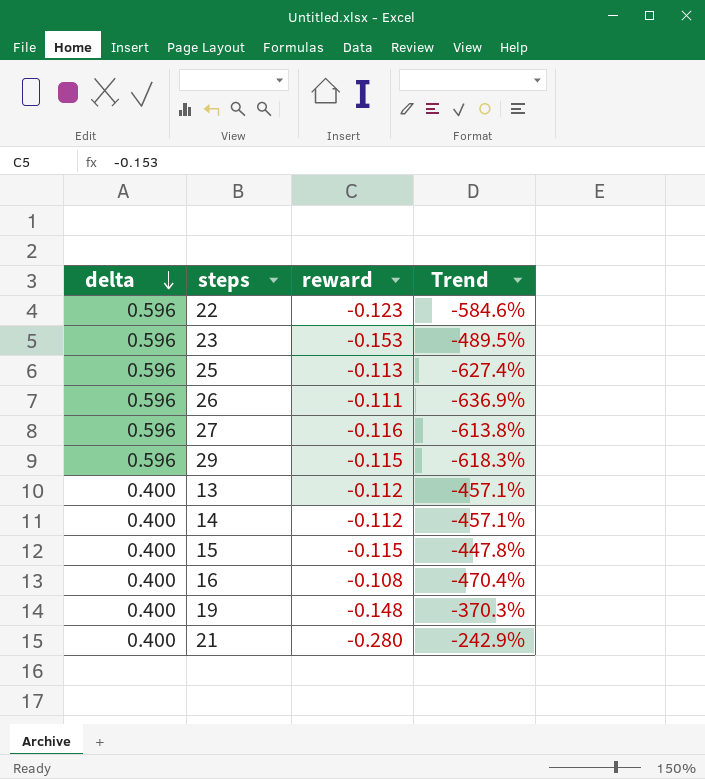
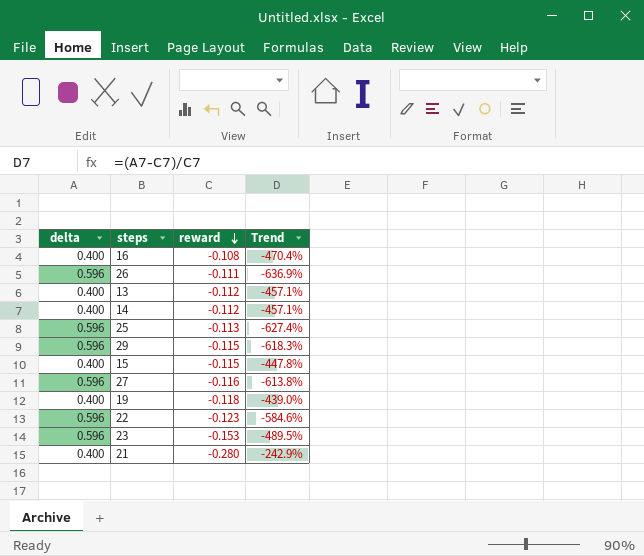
row order: delta descending -> reward descending
19 | reward: -0.148 -> -0.118
19 | Trend: -370.3% -> -439.0%

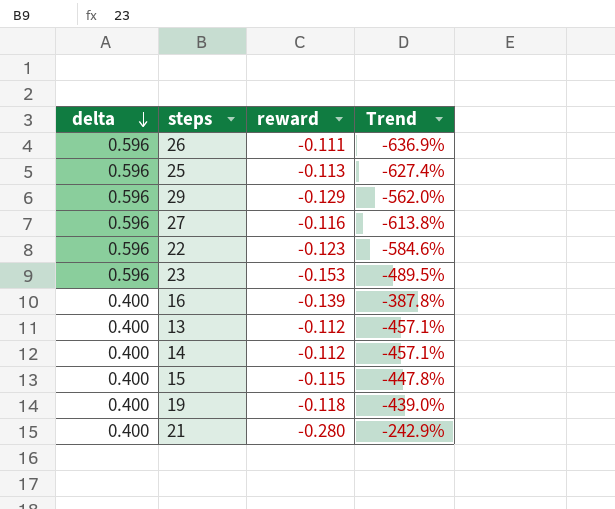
row order: reward descending -> delta descending
29 | reward: -0.115 -> -0.129
29 | Trend: -618.3% -> -562.0%
16 | reward: -0.108 -> -0.139
16 | Trend: -470.4% -> -387.8%

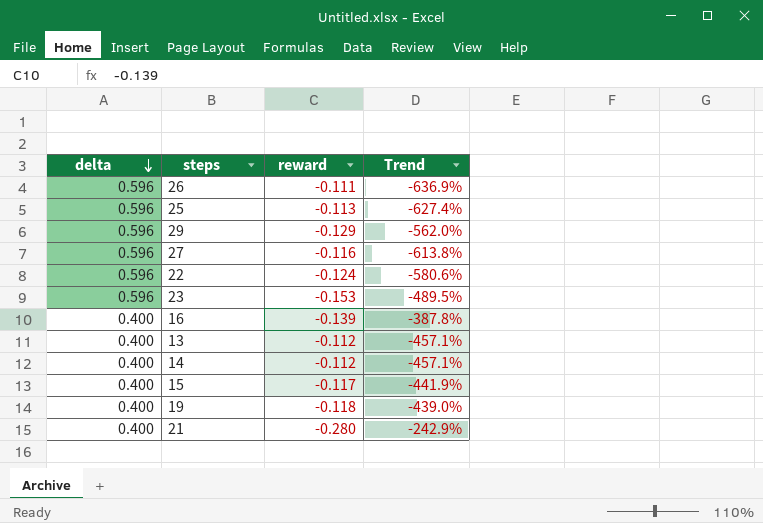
22 | reward: -0.123 -> -0.124
22 | Trend: -584.6% -> -580.6%
15 | reward: -0.115 -> -0.117
15 | Trend: -447.8% -> -441.9%

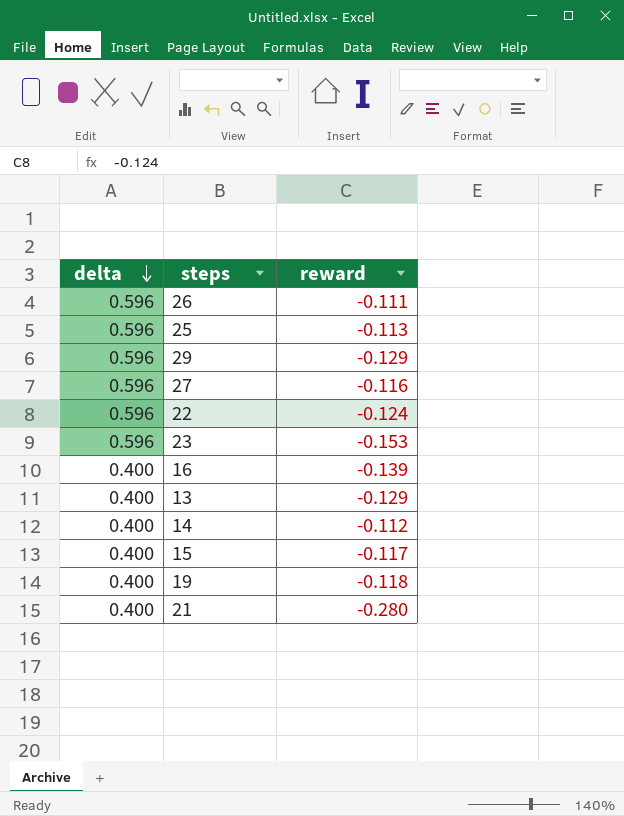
column Trend | formula: ([delta] - [reward]) / [reward] -> none
13 | reward: -0.112 -> -0.129

